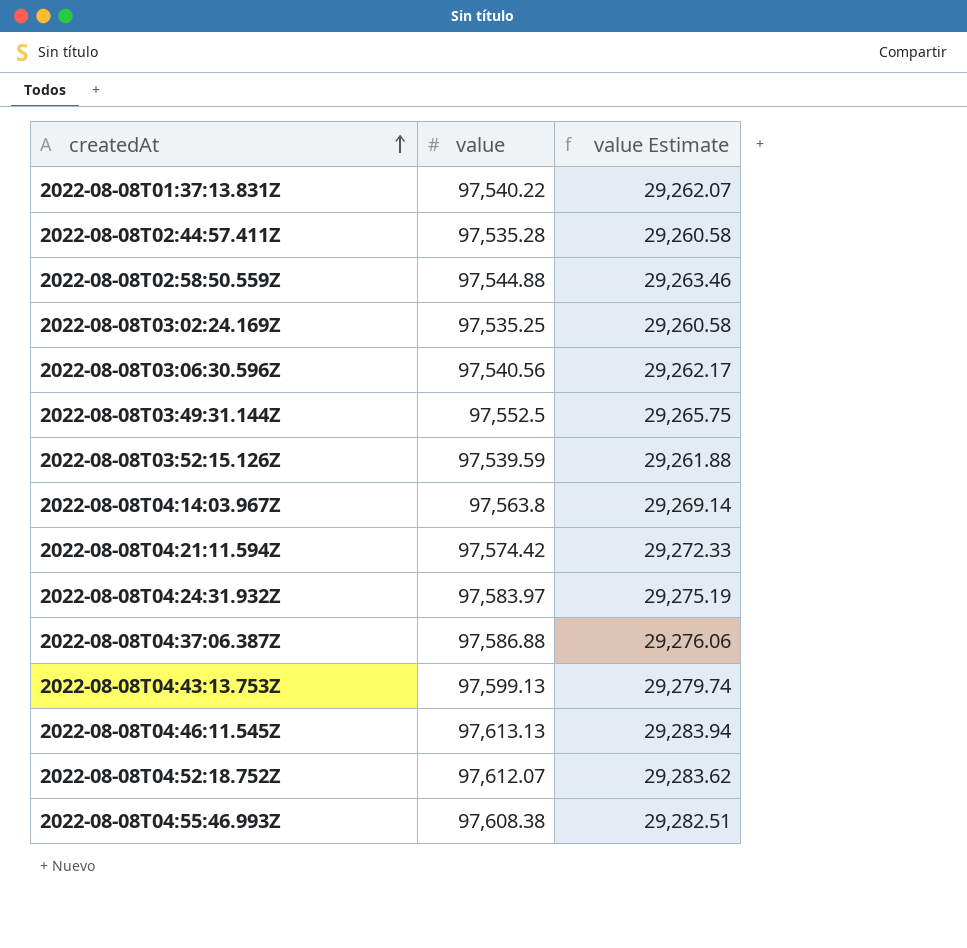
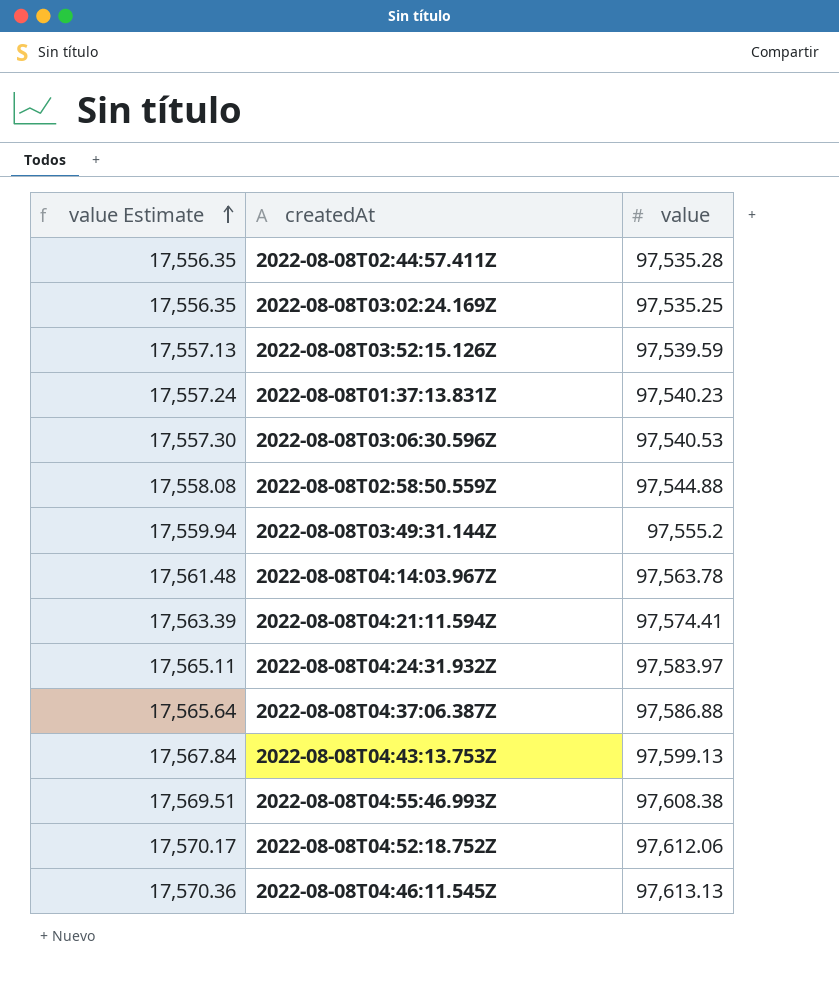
row order: createdAt ascending -> value Estimate ascending
column value Estimate | formula: [value] * 0.3 -> [value] * 0.18
column value Estimate | position: 3 -> 1
2022-08-08T01:37:13.831Z | value: 97,540.22 -> 97,540.23
2022-08-08T03:06:30.596Z | value: 97,540.56 -> 97,540.53
2022-08-08T03:49:31.144Z | value: 97,552.5 -> 97,555.2
2022-08-08T04:14:03.967Z | value: 97,563.8 -> 97,563.78
2022-08-08T04:21:11.594Z | value: 97,574.42 -> 97,574.41
2022-08-08T04:52:18.752Z | value: 97,612.07 -> 97,612.06

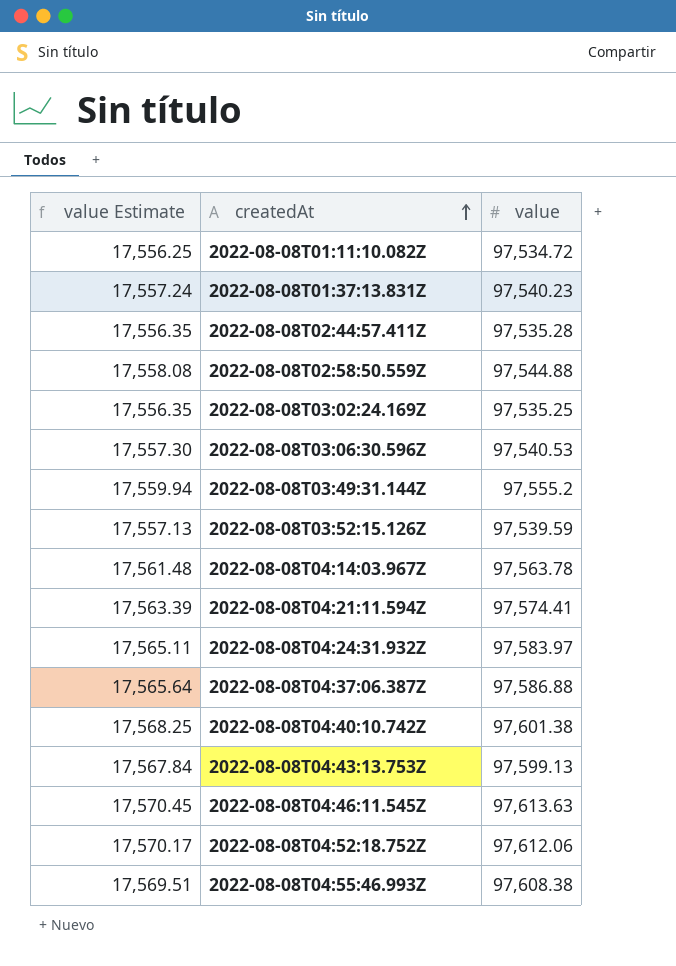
row order: value Estimate ascending -> createdAt ascending
row 2022-08-08T01:11:10.082Z: none -> 17,556.25 | 97,534.72
row 2022-08-08T04:40:10.742Z: none -> 17,568.25 | 97,601.38
2022-08-08T04:46:11.545Z | value Estimate: 17,570.36 -> 17,570.45
2022-08-08T04:46:11.545Z | value: 97,613.13 -> 97,613.63

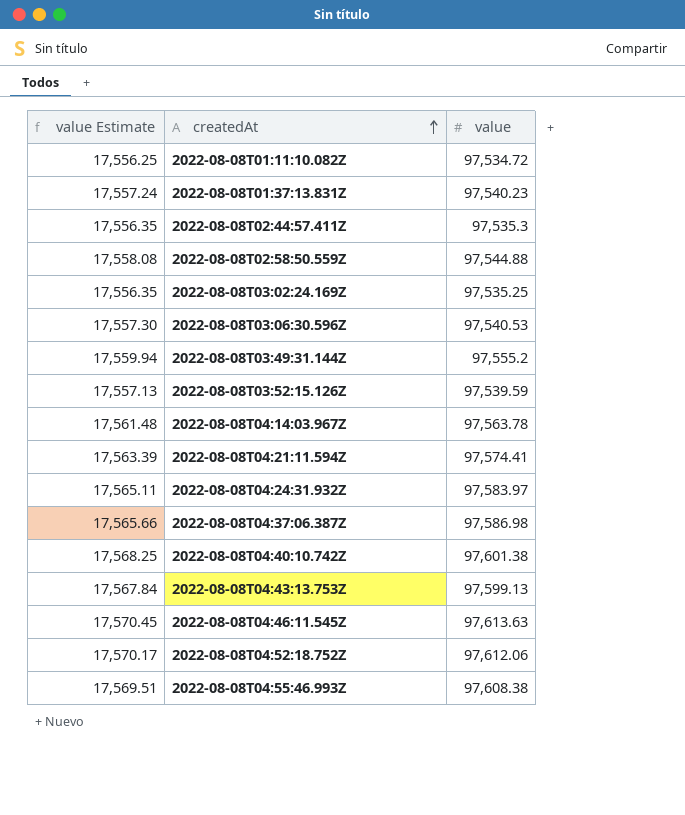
2022-08-08T02:44:57.411Z | value: 97,535.28 -> 97,535.3
2022-08-08T04:37:06.387Z | value Estimate: 17,565.64 -> 17,565.66
2022-08-08T04:37:06.387Z | value: 97,586.88 -> 97,586.98

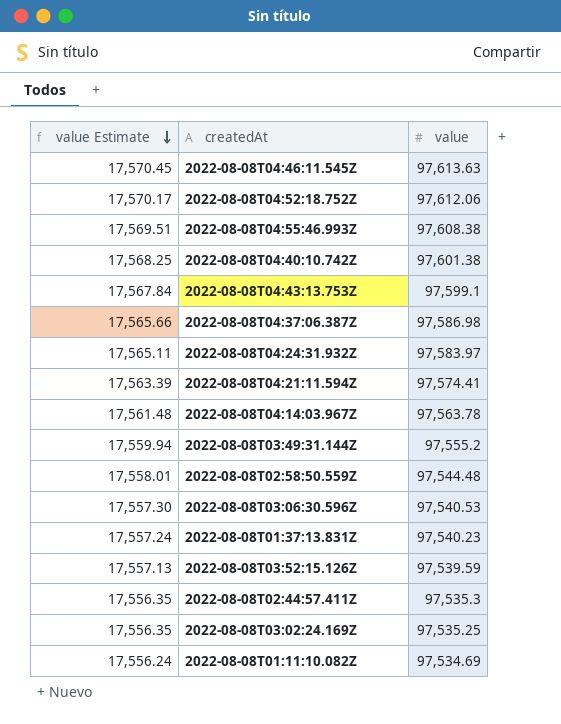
row order: createdAt ascending -> value Estimate descending
2022-08-08T04:43:13.753Z | value: 97,599.13 -> 97,599.1
2022-08-08T02:58:50.559Z | value Estimate: 17,558.08 -> 17,558.01
2022-08-08T02:58:50.559Z | value: 97,544.88 -> 97,544.48
2022-08-08T01:11:10.082Z | value Estimate: 17,556.25 -> 17,556.24
2022-08-08T01:11:10.082Z | value: 97,534.72 -> 97,534.69

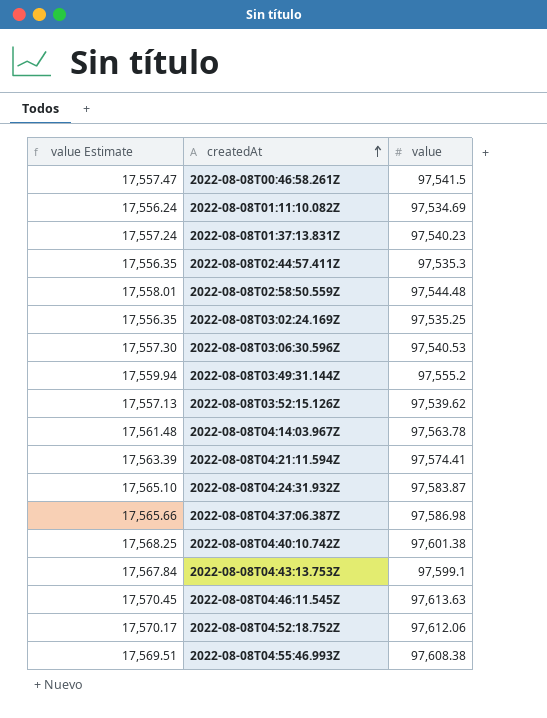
row order: value Estimate descending -> createdAt ascending
row 2022-08-08T00:46:58.261Z: none -> 17,557.47 | 97,541.5
2022-08-08T03:52:15.126Z | value: 97,539.59 -> 97,539.62
2022-08-08T04:24:31.932Z | value Estimate: 17,565.11 -> 17,565.10
2022-08-08T04:24:31.932Z | value: 97,583.97 -> 97,583.87

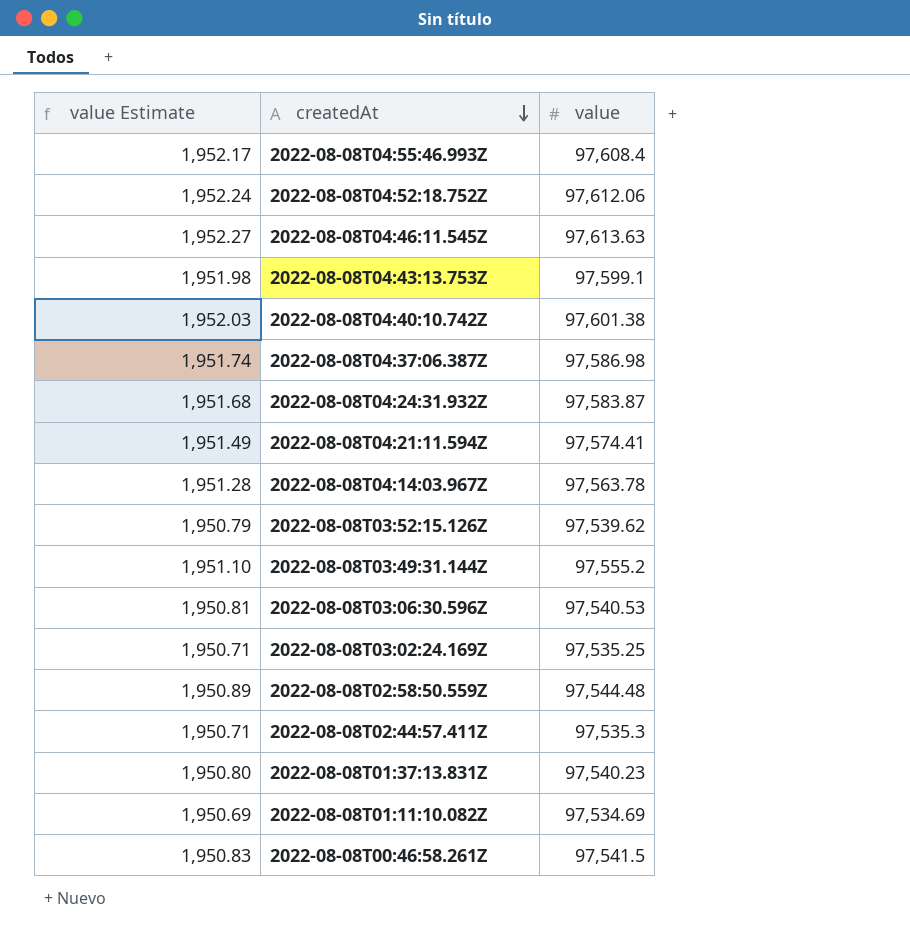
row order: createdAt ascending -> createdAt descending
column value Estimate | formula: [value] * 0.18 -> [value] * 0.02
2022-08-08T04:55:46.993Z | value: 97,608.38 -> 97,608.4

